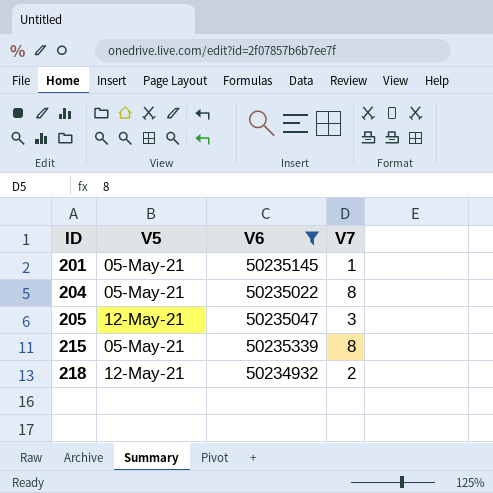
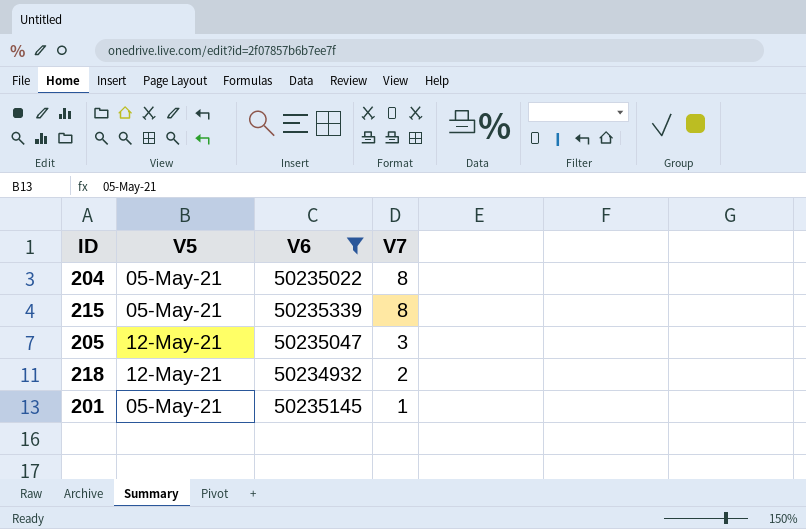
row order: ID ascending -> V7 descending

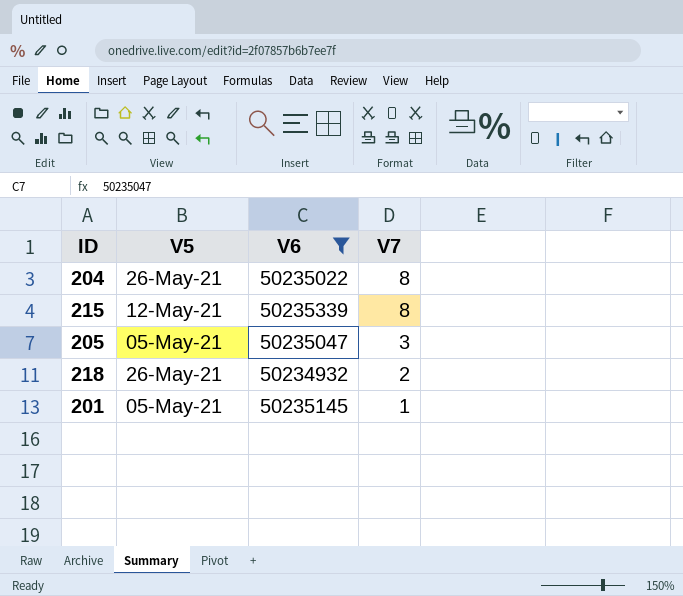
204 | V5: 05-May-21 -> 26-May-21
215 | V5: 05-May-21 -> 12-May-21
205 | V5: 12-May-21 -> 05-May-21
218 | V5: 12-May-21 -> 26-May-21

